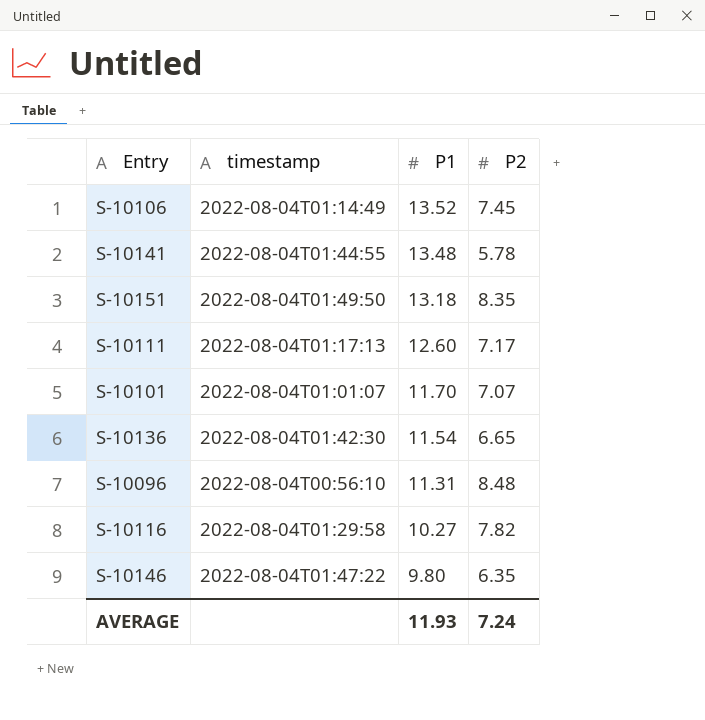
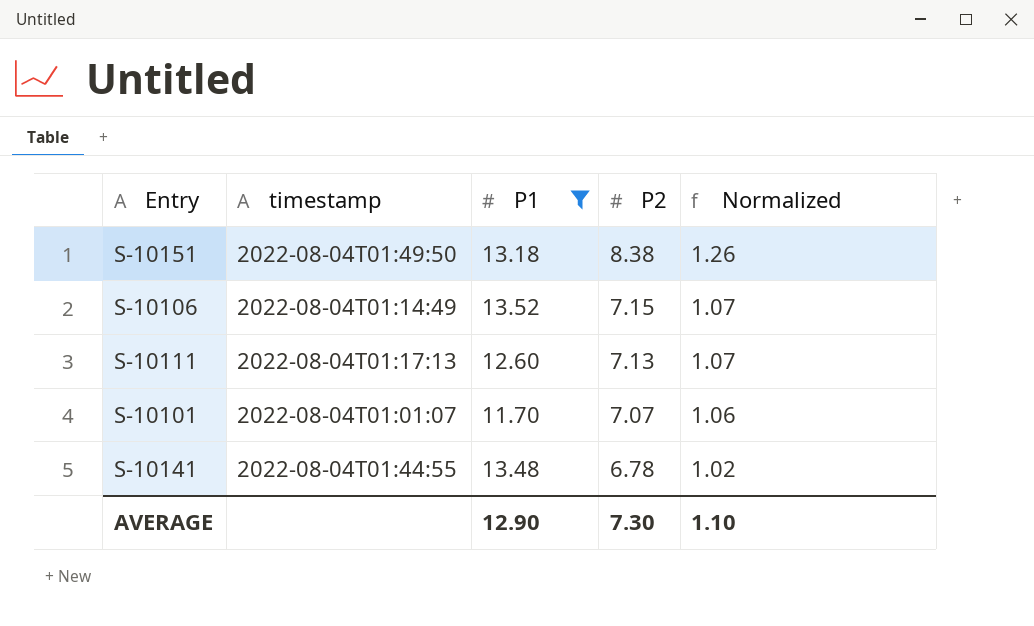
filter: none -> P1 >= 11.70
row order: P1 descending -> P2 descending
column Normalized | formula: none -> [P2] * 0.15
S-10151 | P2: 8.35 -> 8.38
S-10106 | P2: 7.45 -> 7.15
S-10111 | P2: 7.17 -> 7.13
S-10141 | P2: 5.78 -> 6.78
AVERAGE | P1: 11.93 -> 12.90
AVERAGE | P2: 7.24 -> 7.30

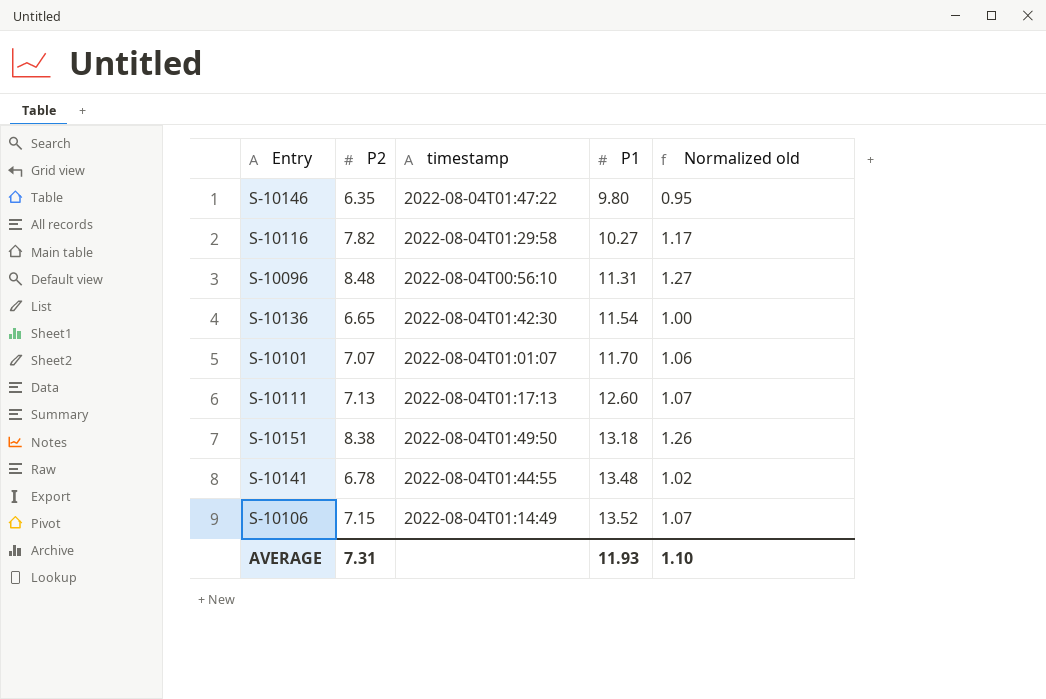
filter: P1 >= 11.70 -> none
row order: P2 descending -> P1 ascending
column P2 | position: 4 -> 2
column name: Normalized -> Normalized old
AVERAGE | P2: 7.30 -> 7.31
AVERAGE | P1: 12.90 -> 11.93

